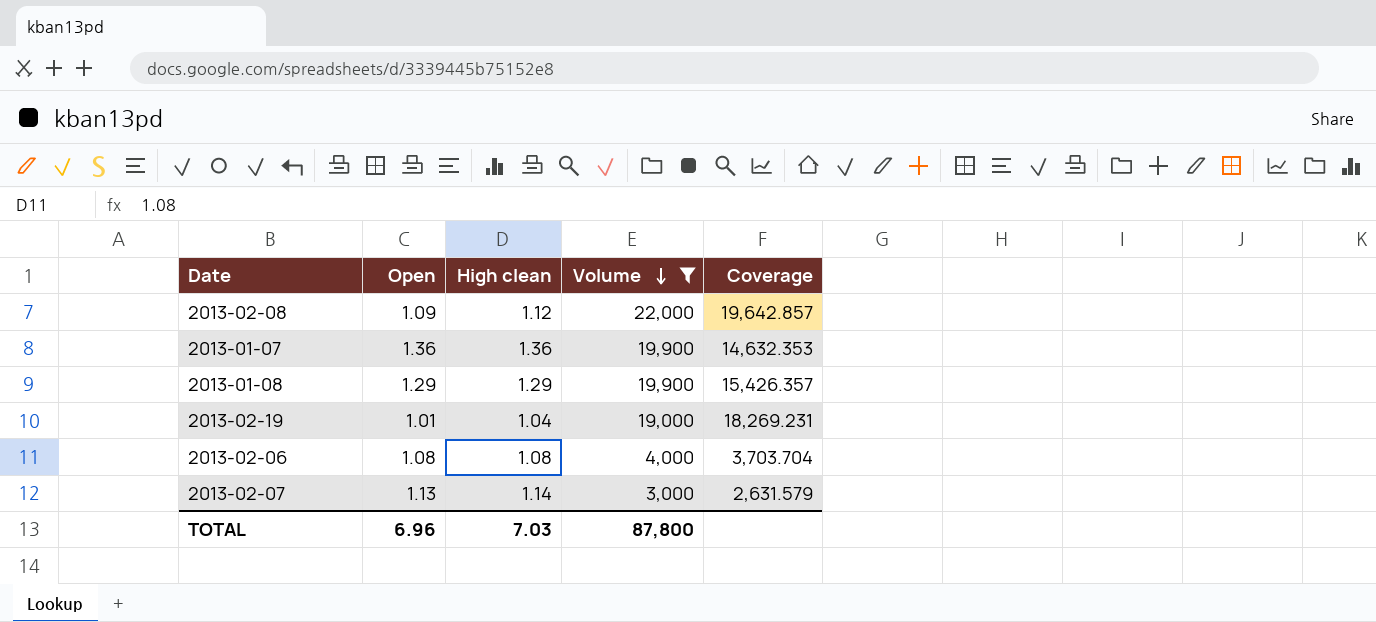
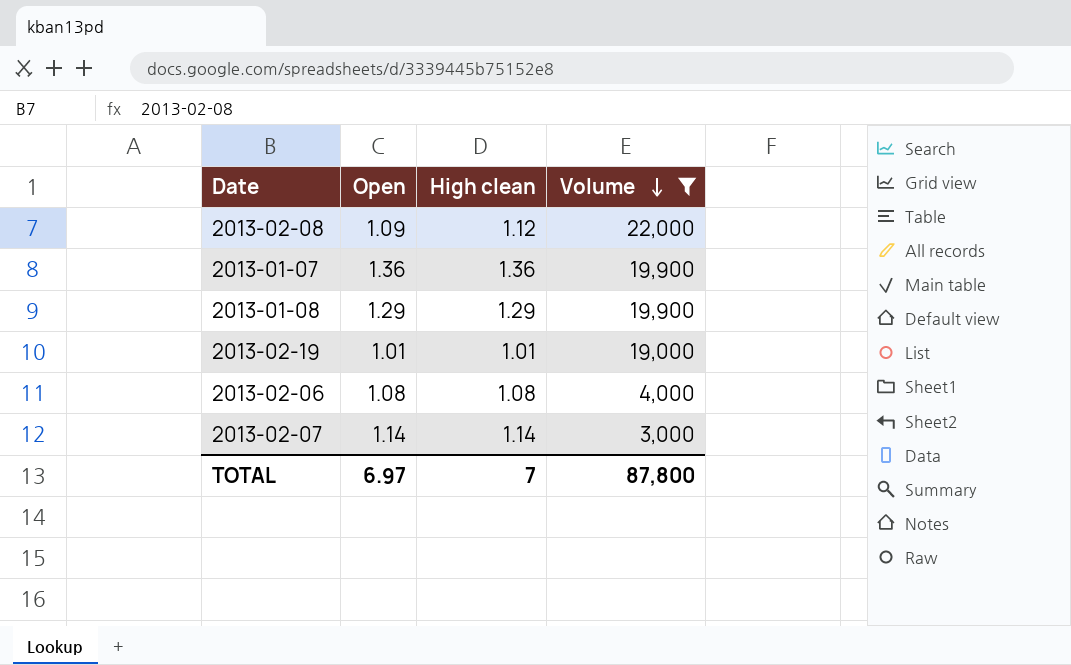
column Coverage | formula: [Volume] / [High clean] -> none
2013-02-19 | High clean: 1.04 -> 1.01
2013-02-07 | Open: 1.13 -> 1.14
TOTAL | Open: 6.96 -> 6.97
TOTAL | High clean: 7.03 -> 7

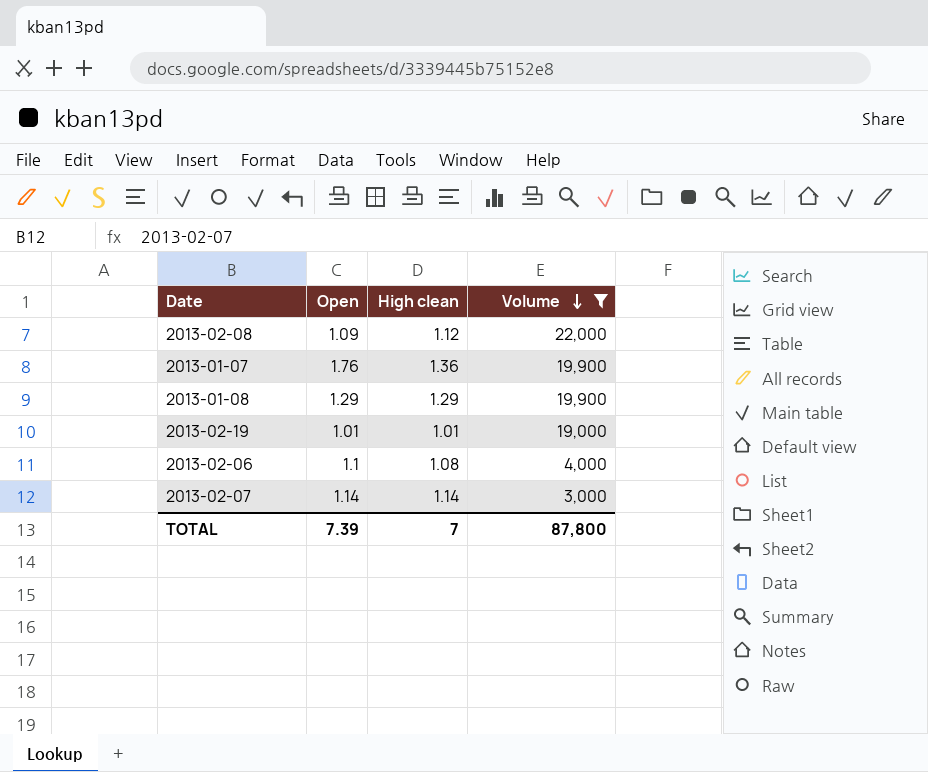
2013-01-07 | Open: 1.36 -> 1.76
2013-02-06 | Open: 1.08 -> 1.1
TOTAL | Open: 6.97 -> 7.39

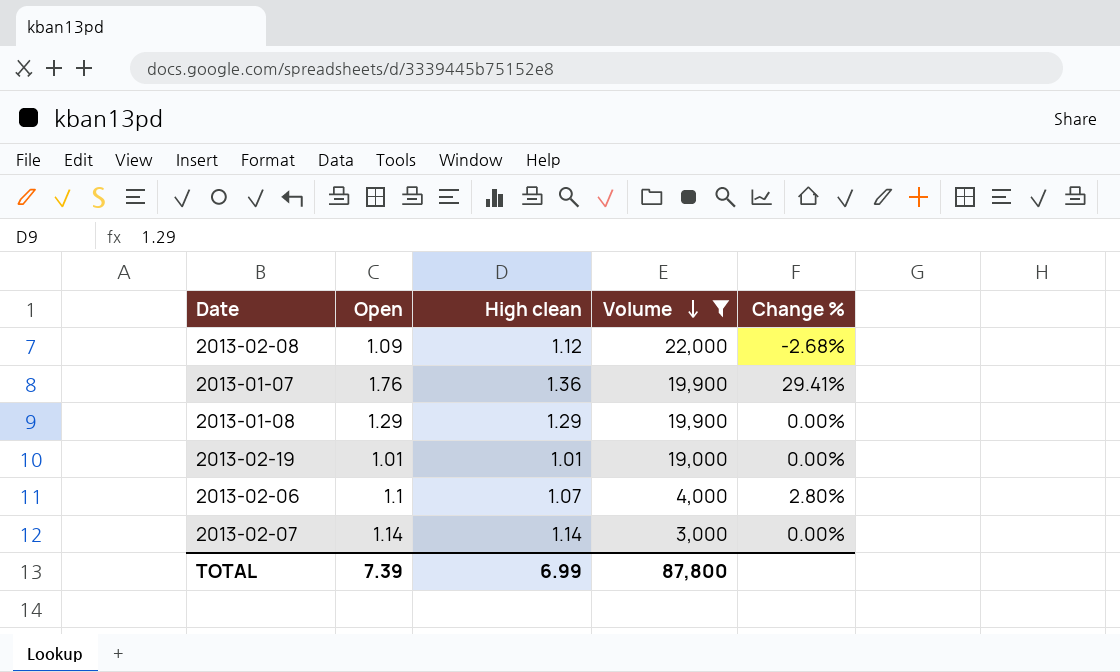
column Change % | formula: none -> ([Open] - [High clean]) / [High clean]
2013-02-06 | High clean: 1.08 -> 1.07
TOTAL | High clean: 7 -> 6.99

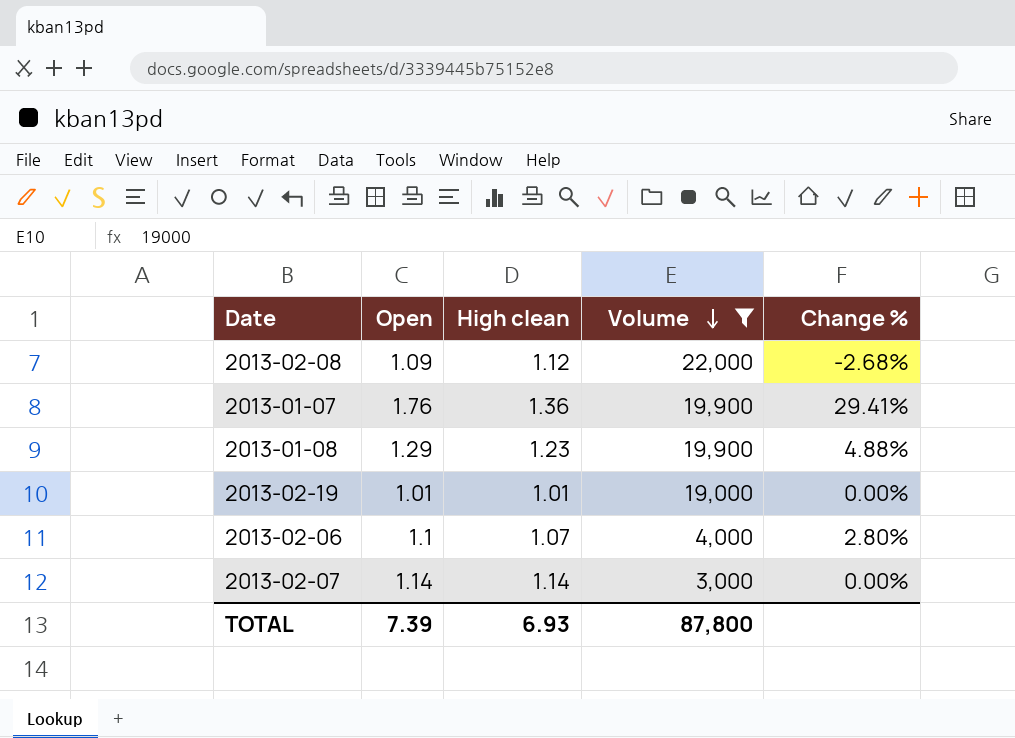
2013-01-08 | High clean: 1.29 -> 1.23
2013-01-08 | Change %: 0.00% -> 4.88%
TOTAL | High clean: 6.99 -> 6.93

